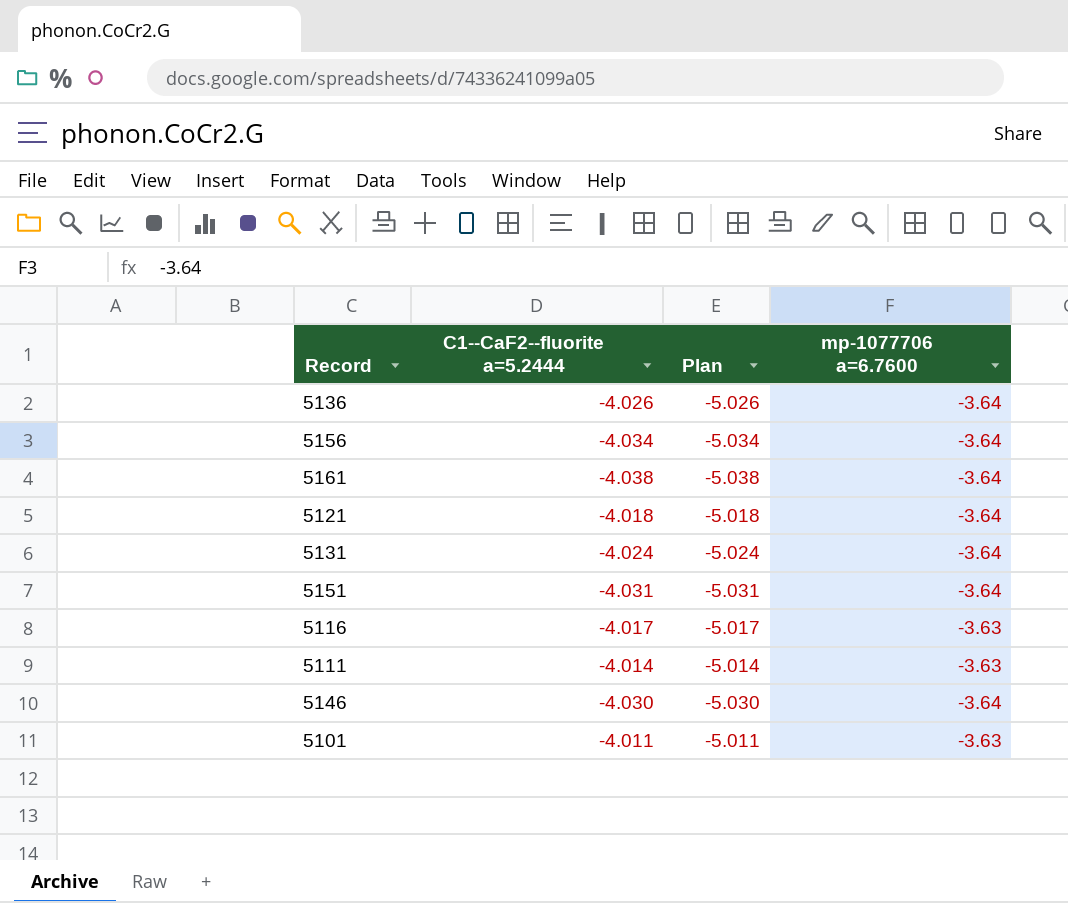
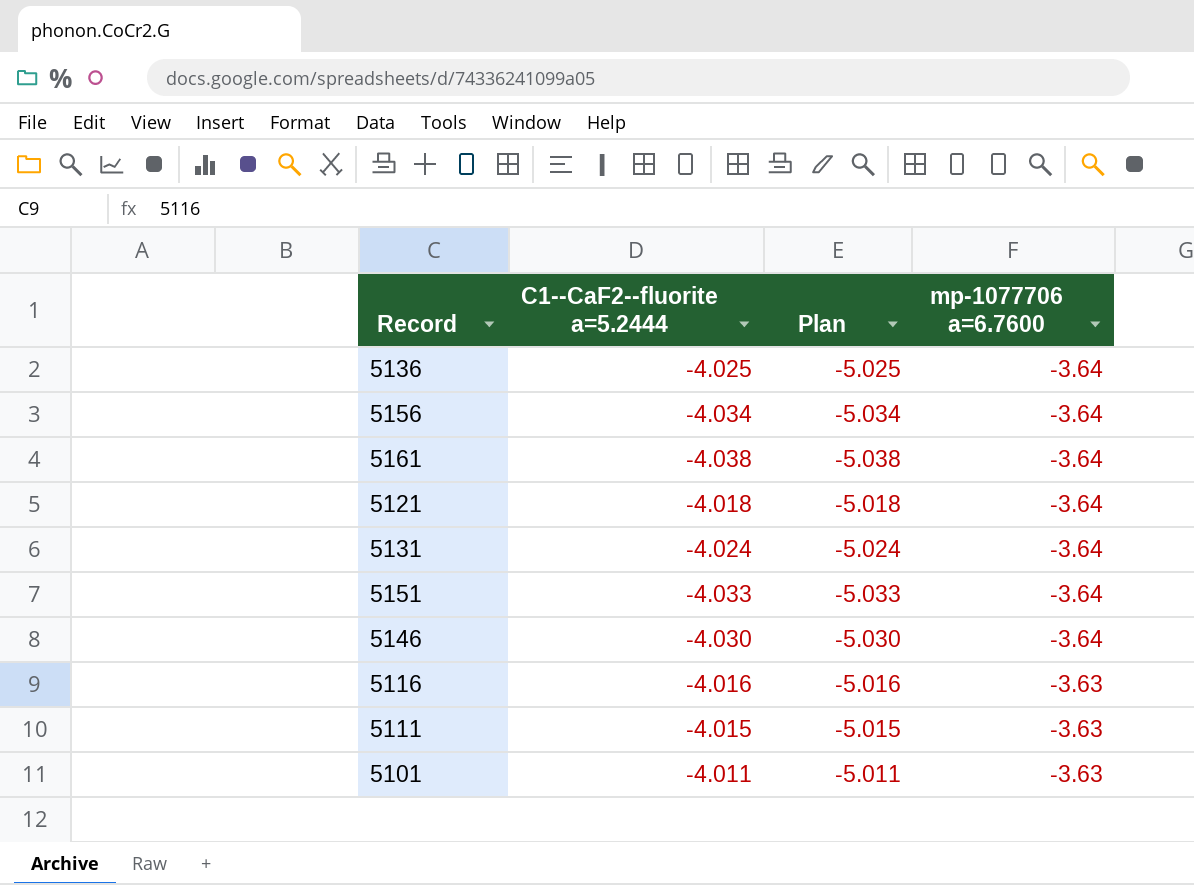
row order: none -> mp-1077706 a=6.7600 ascending
5136 | C1--CaF2--fluorite a=5.2444: -4.026 -> -4.025
5136 | Plan: -5.026 -> -5.025
5151 | C1--CaF2--fluorite a=5.2444: -4.031 -> -4.033
5151 | Plan: -5.031 -> -5.033
5116 | C1--CaF2--fluorite a=5.2444: -4.017 -> -4.016
5116 | Plan: -5.017 -> -5.016
5111 | C1--CaF2--fluorite a=5.2444: -4.014 -> -4.015
5111 | Plan: -5.014 -> -5.015

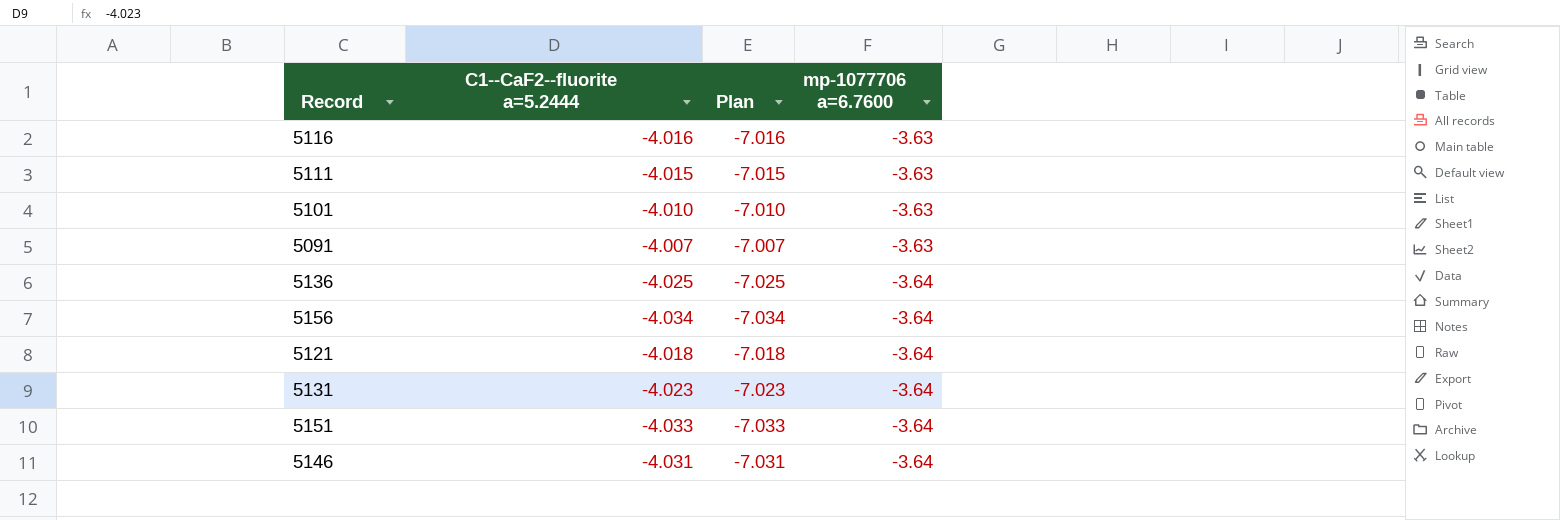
row order: mp-1077706 a=6.7600 ascending -> mp-1077706 a=6.7600 descending
column Plan | formula: [C1--CaF2--fluorite a=5.2444] - 1 -> [C1--CaF2--fluorite a=5.2444] - 3
row 5161: -4.038 | -5.038 | -3.64 -> none
5101 | C1--CaF2--fluorite a=5.2444: -4.011 -> -4.010
row 5091: none -> -4.007 | -7.007 | -3.63
5131 | C1--CaF2--fluorite a=5.2444: -4.024 -> -4.023
5146 | C1--CaF2--fluorite a=5.2444: -4.030 -> -4.031

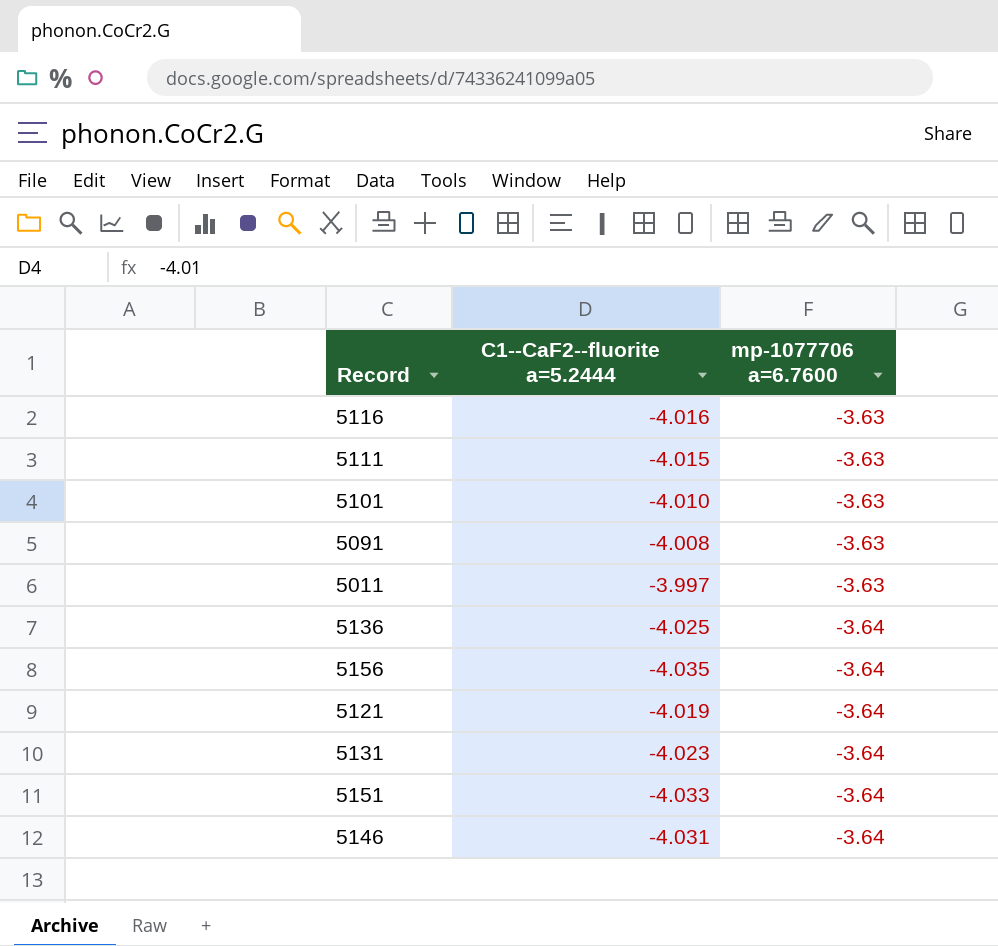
column Plan | formula: [C1--CaF2--fluorite a=5.2444] - 3 -> none
5091 | C1--CaF2--fluorite a=5.2444: -4.007 -> -4.008
row 5011: none -> -3.997 | -3.63
5156 | C1--CaF2--fluorite a=5.2444: -4.034 -> -4.035
5121 | C1--CaF2--fluorite a=5.2444: -4.018 -> -4.019

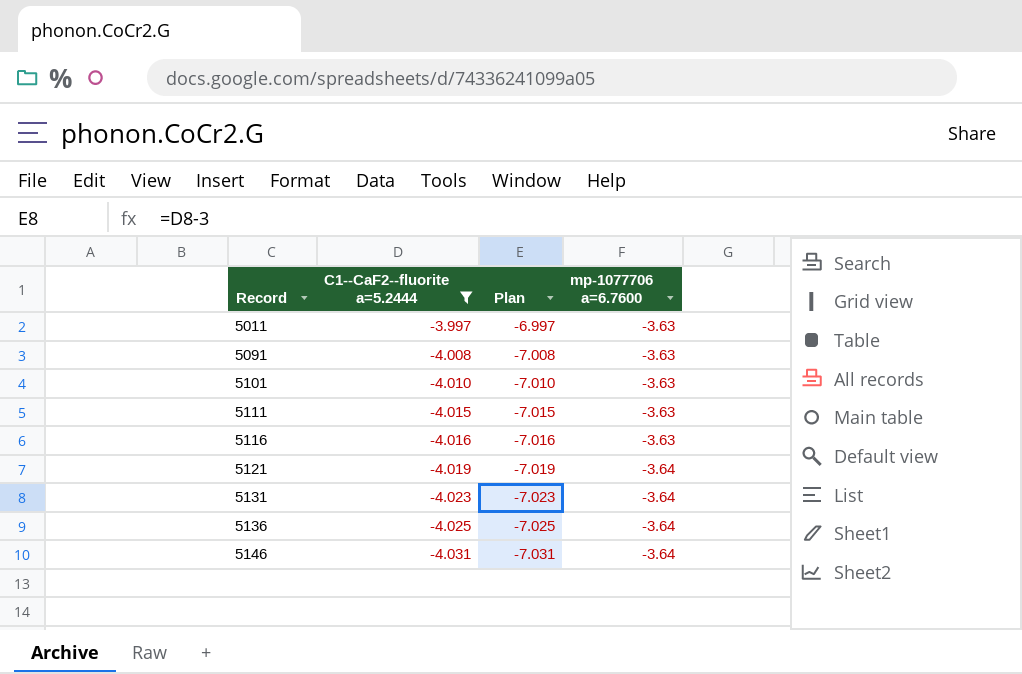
filter: none -> C1--CaF2--fluorite a=5.2444 >= -4.031
row order: mp-1077706 a=6.7600 descending -> Record ascending
column Plan | formula: none -> [C1--CaF2--fluorite a=5.2444] - 3

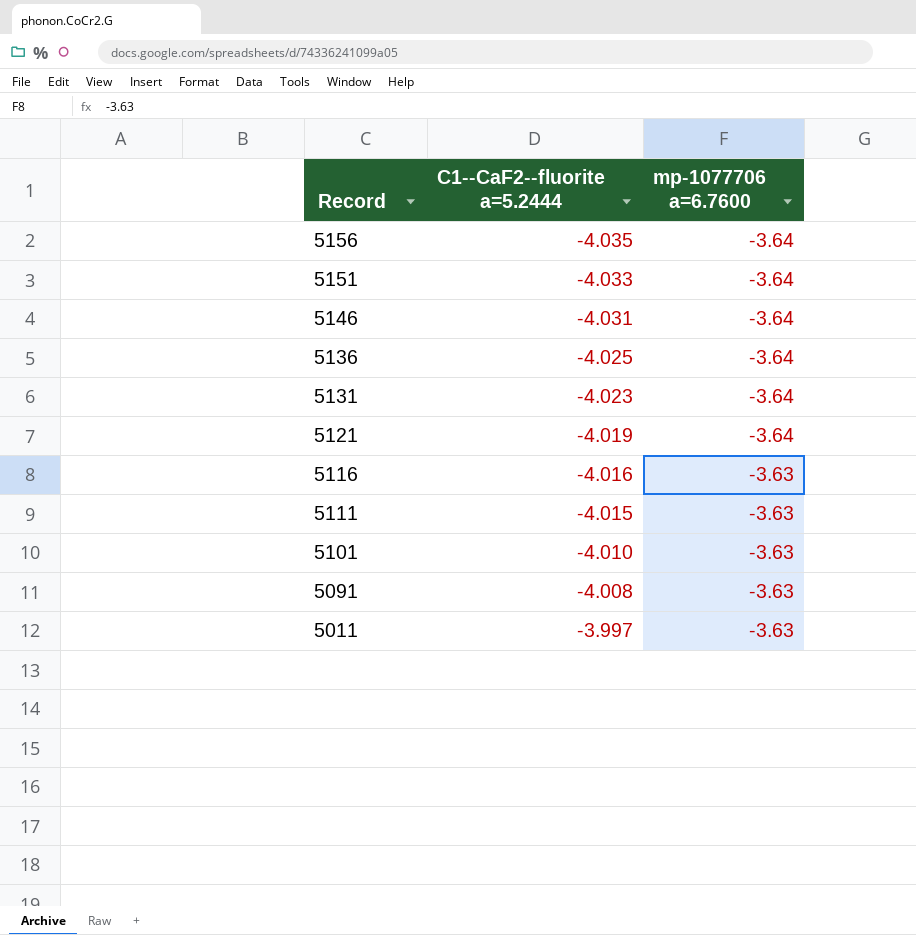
filter: C1--CaF2--fluorite a=5.2444 >= -4.031 -> none
row order: Record ascending -> Record descending
column Plan | formula: [C1--CaF2--fluorite a=5.2444] - 3 -> none

